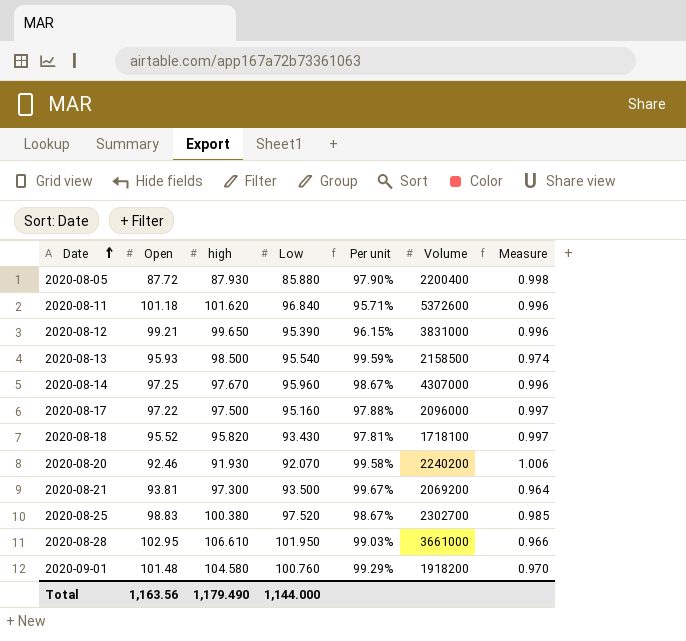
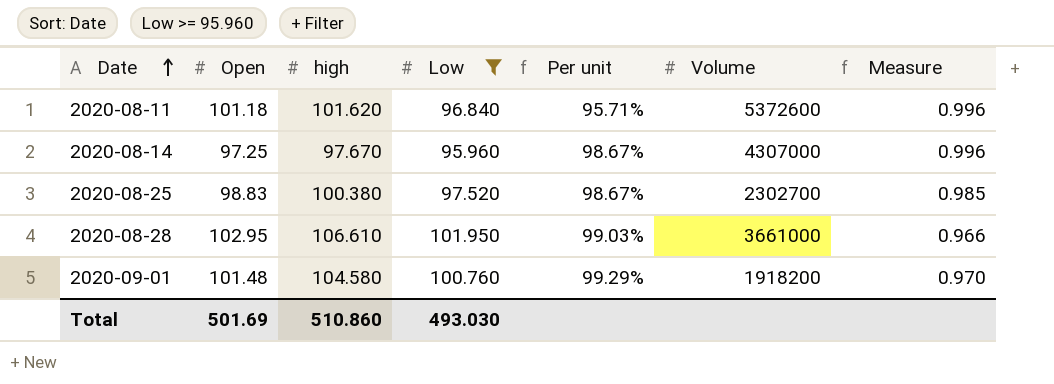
filter: none -> Low >= 95.960
Total | Open: 1,163.56 -> 501.69
Total | high: 1,179.490 -> 510.860
Total | Low: 1,144.000 -> 493.030

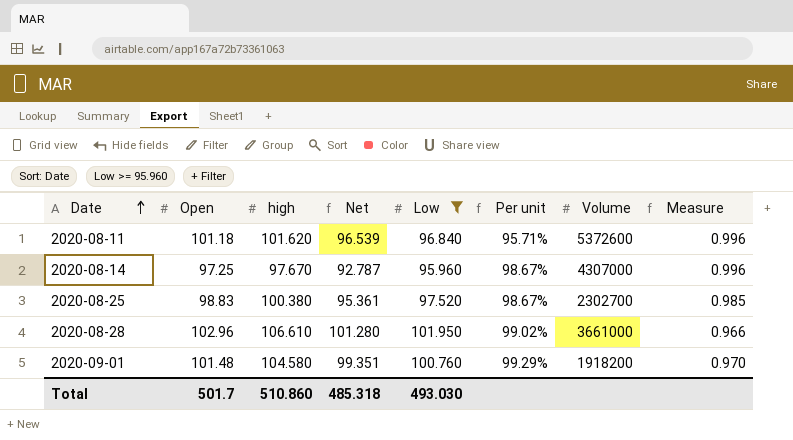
column Net | formula: none -> [high] * 0.95
2020-08-28 | Open: 102.95 -> 102.96
2020-08-28 | Per unit: 99.03% -> 99.02%
Total | Open: 501.69 -> 501.7

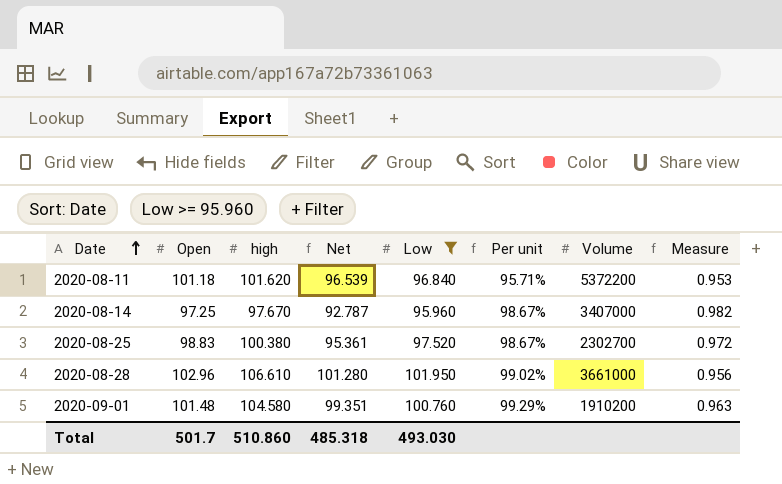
column Measure | formula: [Open] / [high] -> [Low] / [high]
2020-08-11 | Volume: 5372600 -> 5372200
2020-08-14 | Volume: 4307000 -> 3407000
2020-09-01 | Volume: 1918200 -> 1910200

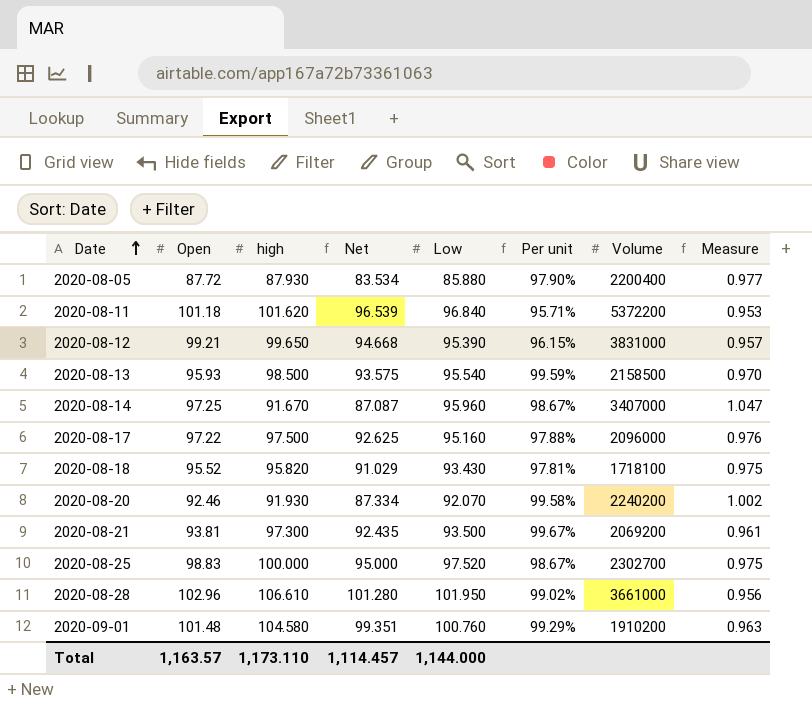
filter: Low >= 95.960 -> none
2020-08-14 | high: 97.670 -> 91.670
2020-08-14 | Net: 92.787 -> 87.087
2020-08-14 | Measure: 0.982 -> 1.047
2020-08-25 | high: 100.380 -> 100.000
2020-08-25 | Net: 95.361 -> 95.000
2020-08-25 | Measure: 0.972 -> 0.975
Total | Open: 501.7 -> 1,163.57
Total | high: 510.860 -> 1,173.110
Total | Net: 485.318 -> 1,114.457
Total | Low: 493.030 -> 1,144.000

